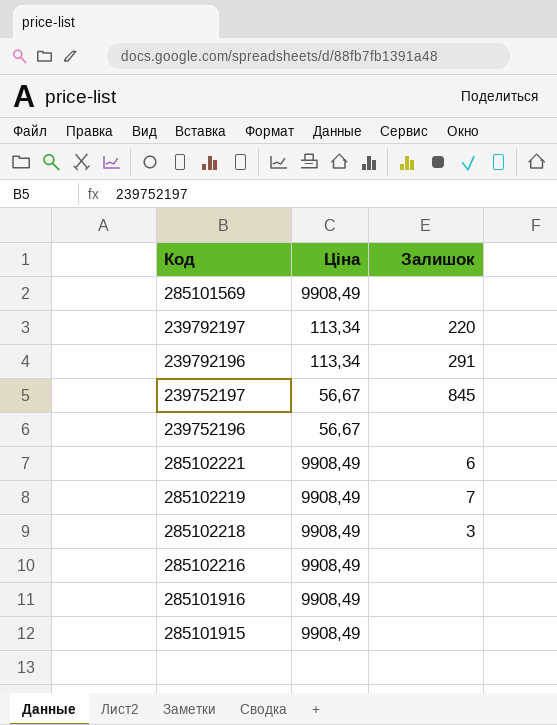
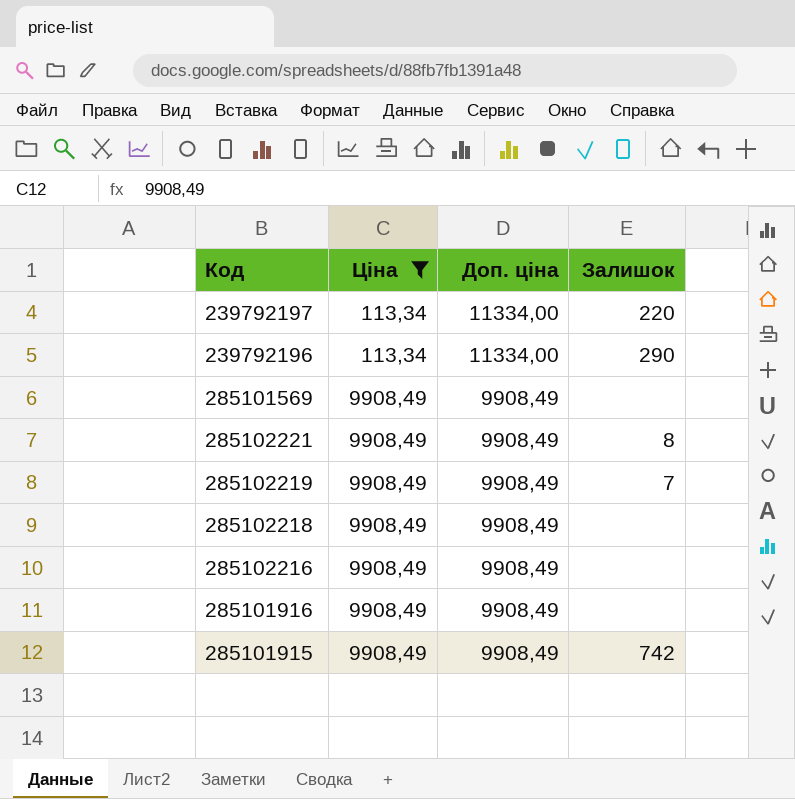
filter: none -> Ціна != 56,67
row order: none -> Ціна ascending
column Доп. ціна | position: none -> 3
239792196 | Залишок: 291 -> 290
285102221 | Залишок: 6 -> 8
285102218 | Залишок: 3 -> none
285101915 | Залишок: none -> 742

